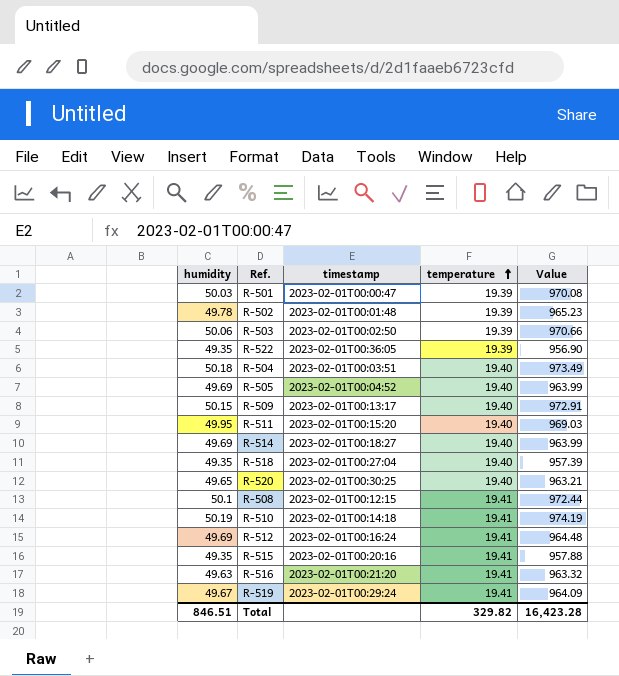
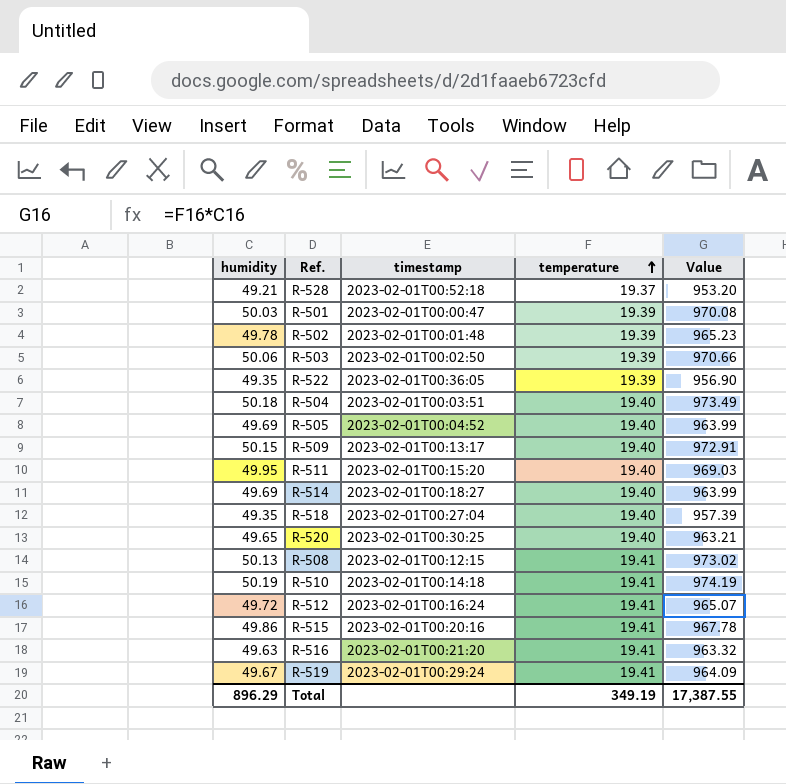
row R-528: none -> 49.21 | 2023-02-01T00:52:18 | 19.37 | 953.20
R-508 | humidity: 50.1 -> 50.13
R-508 | Value: 972.44 -> 973.02
R-512 | humidity: 49.69 -> 49.72
R-512 | Value: 964.48 -> 965.07
R-515 | humidity: 49.35 -> 49.86
R-515 | Value: 957.88 -> 967.78
Total | humidity: 846.51 -> 896.29
Total | temperature: 329.82 -> 349.19
Total | Value: 16,423.28 -> 17,387.55

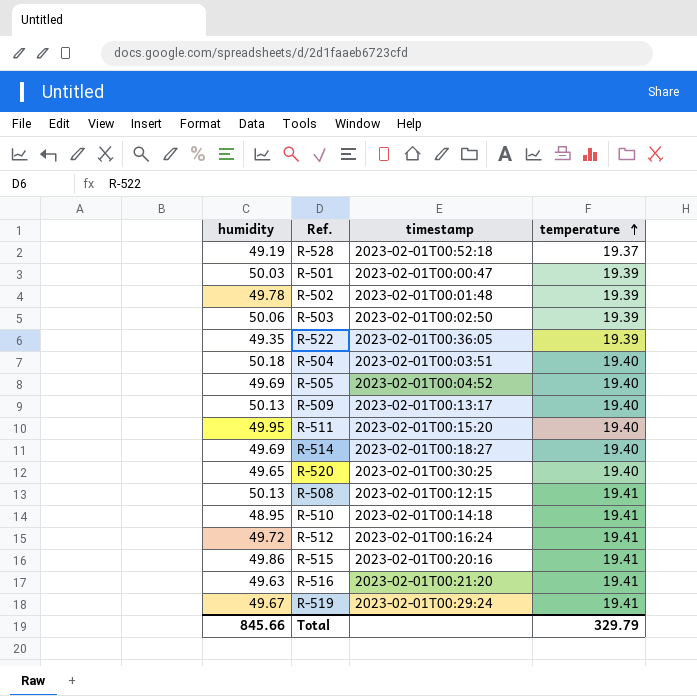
column Value | formula: [humidity] * [temperature] -> none
row R-518: 49.35 | 2023-02-01T00:27:04 | 19.40 | 957.39 -> none
R-528 | humidity: 49.21 -> 49.19
R-509 | humidity: 50.15 -> 50.13
R-510 | humidity: 50.19 -> 48.95
Total | humidity: 896.29 -> 845.66
Total | temperature: 349.19 -> 329.79

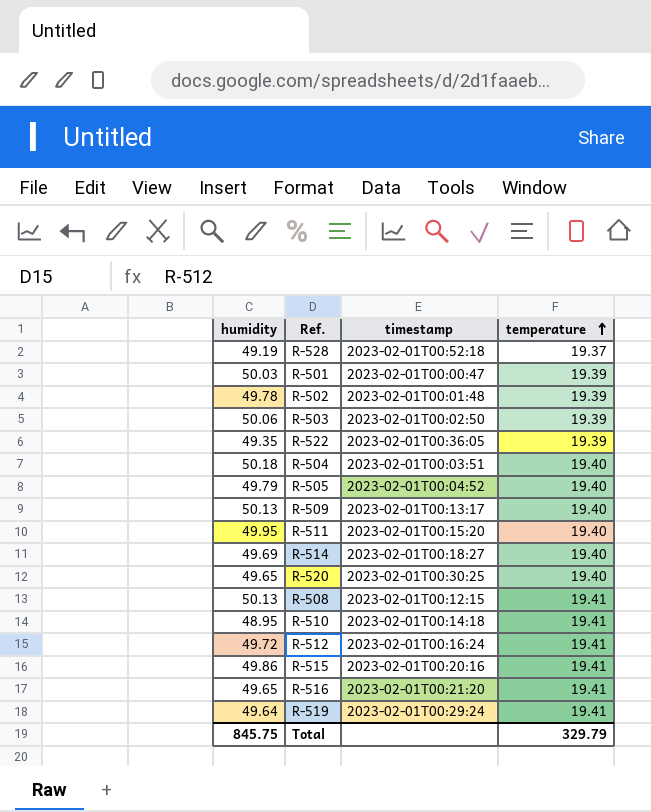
R-505 | humidity: 49.69 -> 49.79
R-516 | humidity: 49.63 -> 49.65
R-519 | humidity: 49.67 -> 49.64
Total | humidity: 845.66 -> 845.75

